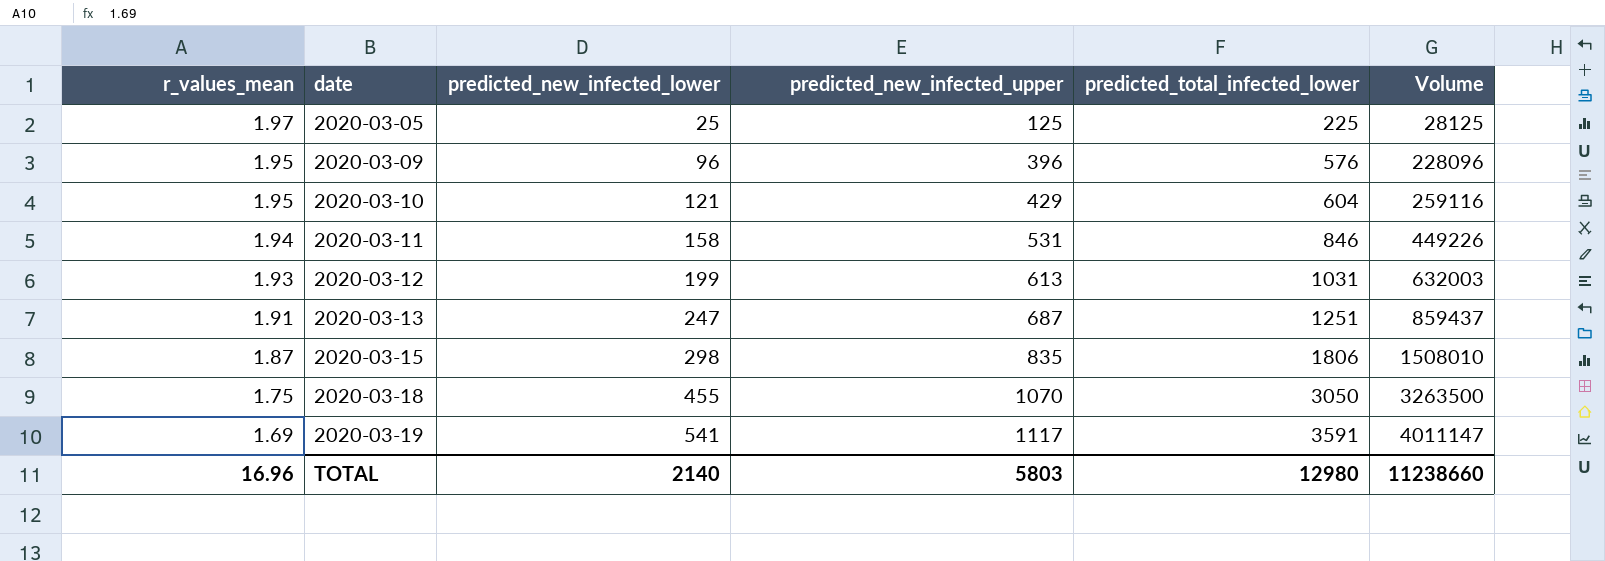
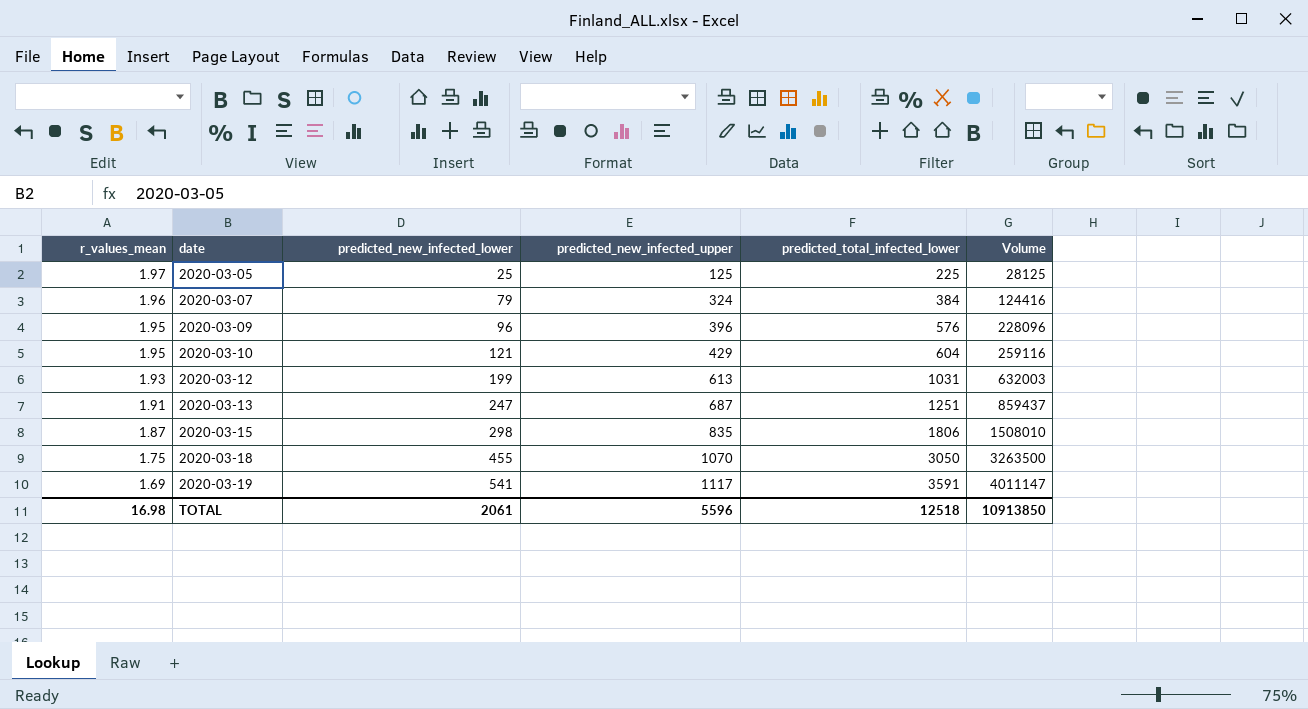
row 2020-03-11: 1.94 | 158 | 531 | 846 | 449226 -> none
row 2020-03-07: none -> 1.96 | 79 | 324 | 384 | 124416
TOTAL | r_values_mean: 16.96 -> 16.98
TOTAL | predicted_new_infected_lower: 2140 -> 2061
TOTAL | predicted_new_infected_upper: 5803 -> 5596
TOTAL | predicted_total_infected_lower: 12980 -> 12518
TOTAL | Volume: 11238660 -> 10913850

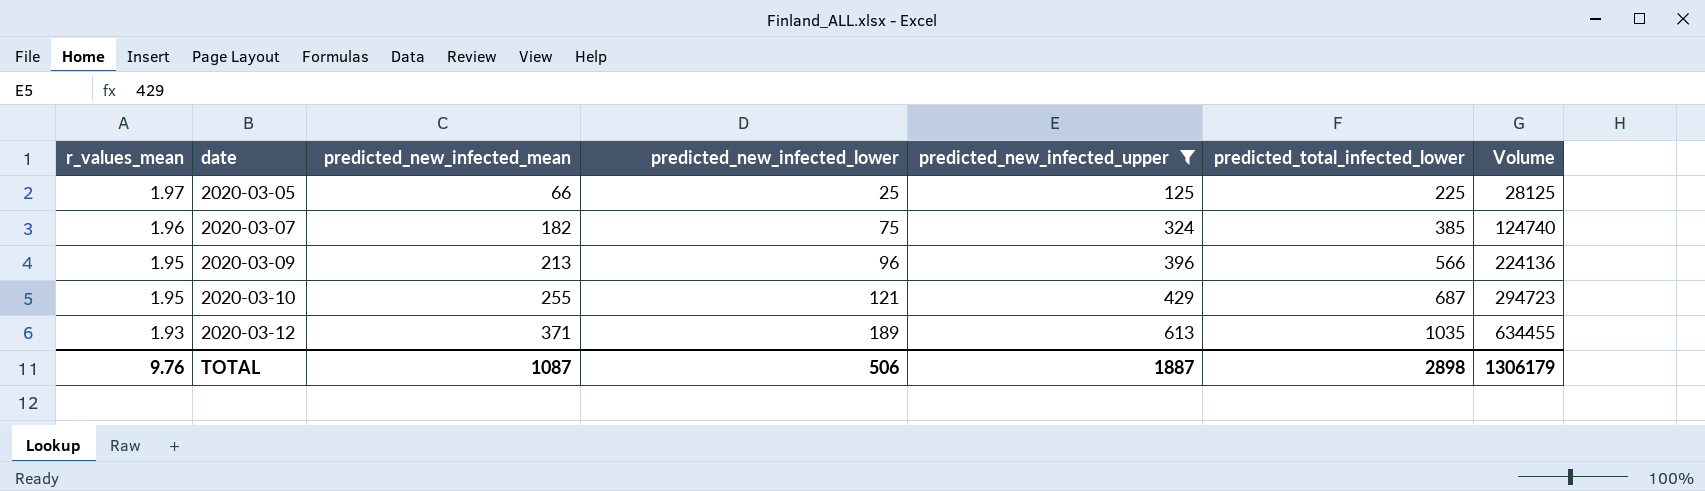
filter: none -> predicted_new_infected_upper <= 613
column predicted_new_infected_mean | position: none -> 3
2020-03-07 | predicted_new_infected_lower: 79 -> 75
2020-03-07 | predicted_total_infected_lower: 384 -> 385
2020-03-07 | Volume: 124416 -> 124740
2020-03-09 | predicted_total_infected_lower: 576 -> 566
2020-03-09 | Volume: 228096 -> 224136
2020-03-10 | predicted_total_infected_lower: 604 -> 687
2020-03-10 | Volume: 259116 -> 294723
2020-03-12 | predicted_new_infected_lower: 199 -> 189
2020-03-12 | predicted_total_infected_lower: 1031 -> 1035
2020-03-12 | Volume: 632003 -> 634455
TOTAL | r_values_mean: 16.98 -> 9.76
TOTAL | predicted_new_infected_lower: 2061 -> 506
TOTAL | predicted_new_infected_upper: 5596 -> 1887
TOTAL | predicted_total_infected_lower: 12518 -> 2898
TOTAL | Volume: 10913850 -> 1306179

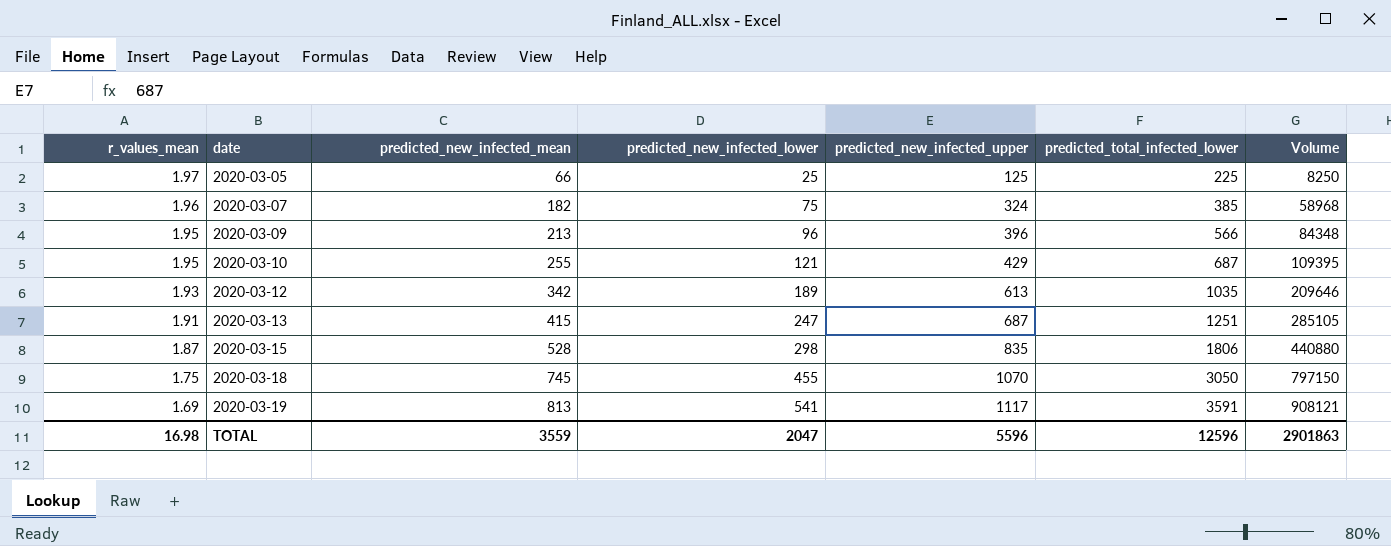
filter: predicted_new_infected_upper <= 613 -> none
column Volume | formula: [predicted_new_infected_upper] * [predicted_total_infected_lower] -> [predicted_new_infected_mean] * [predicted_new_infected_upper]
2020-03-12 | predicted_new_infected_mean: 371 -> 342
TOTAL | r_values_mean: 9.76 -> 16.98
TOTAL | predicted_new_infected_mean: 1087 -> 3559
TOTAL | predicted_new_infected_lower: 506 -> 2047
TOTAL | predicted_new_infected_upper: 1887 -> 5596
TOTAL | predicted_total_infected_lower: 2898 -> 12596
TOTAL | Volume: 1306179 -> 2901863

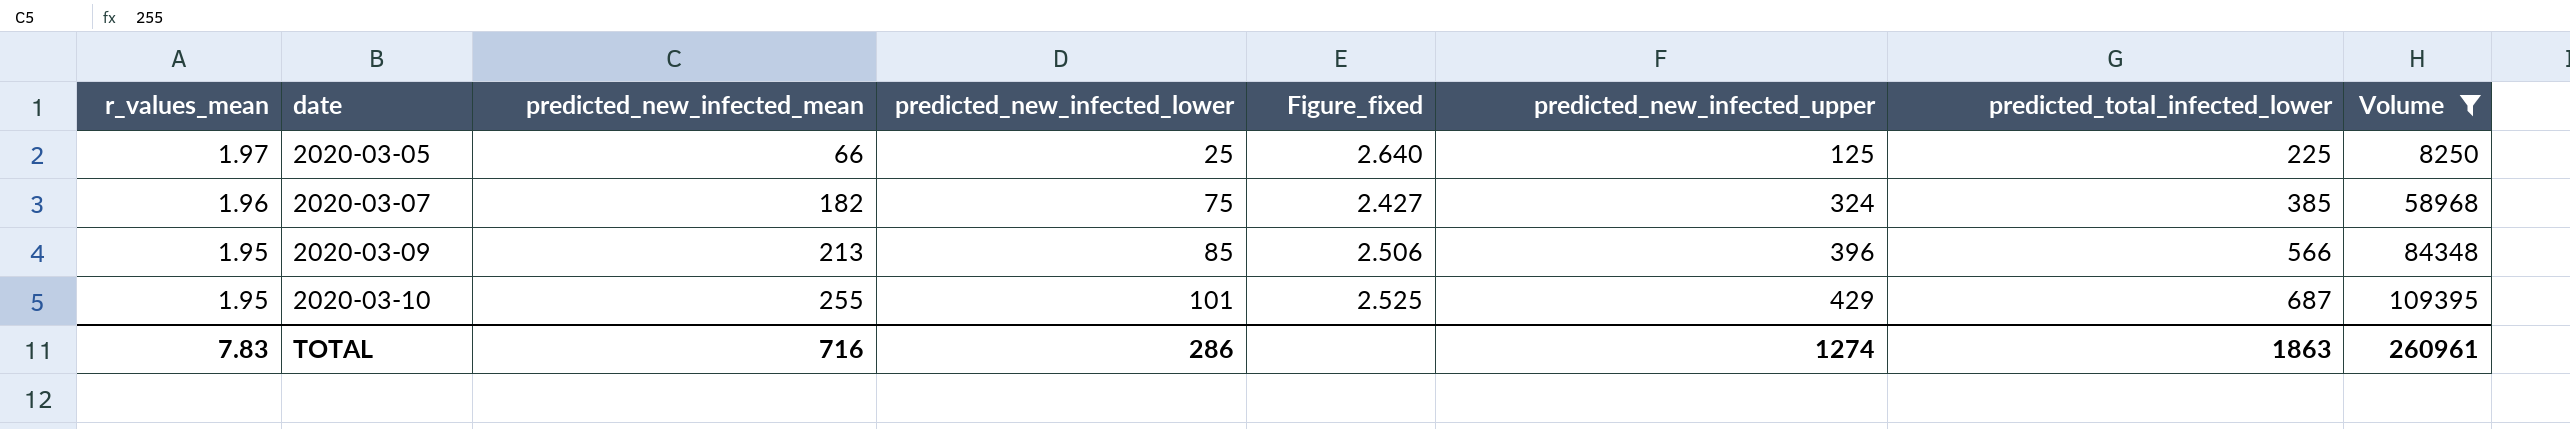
filter: none -> Volume <= 109395
column Figure_fixed | formula: none -> [predicted_new_infected_mean] / [predicted_new_infected_lower]
2020-03-09 | predicted_new_infected_lower: 96 -> 85
2020-03-10 | predicted_new_infected_lower: 121 -> 101
TOTAL | r_values_mean: 16.98 -> 7.83
TOTAL | predicted_new_infected_mean: 3559 -> 716
TOTAL | predicted_new_infected_lower: 2047 -> 286
TOTAL | predicted_new_infected_upper: 5596 -> 1274
TOTAL | predicted_total_infected_lower: 12596 -> 1863
TOTAL | Volume: 2901863 -> 260961

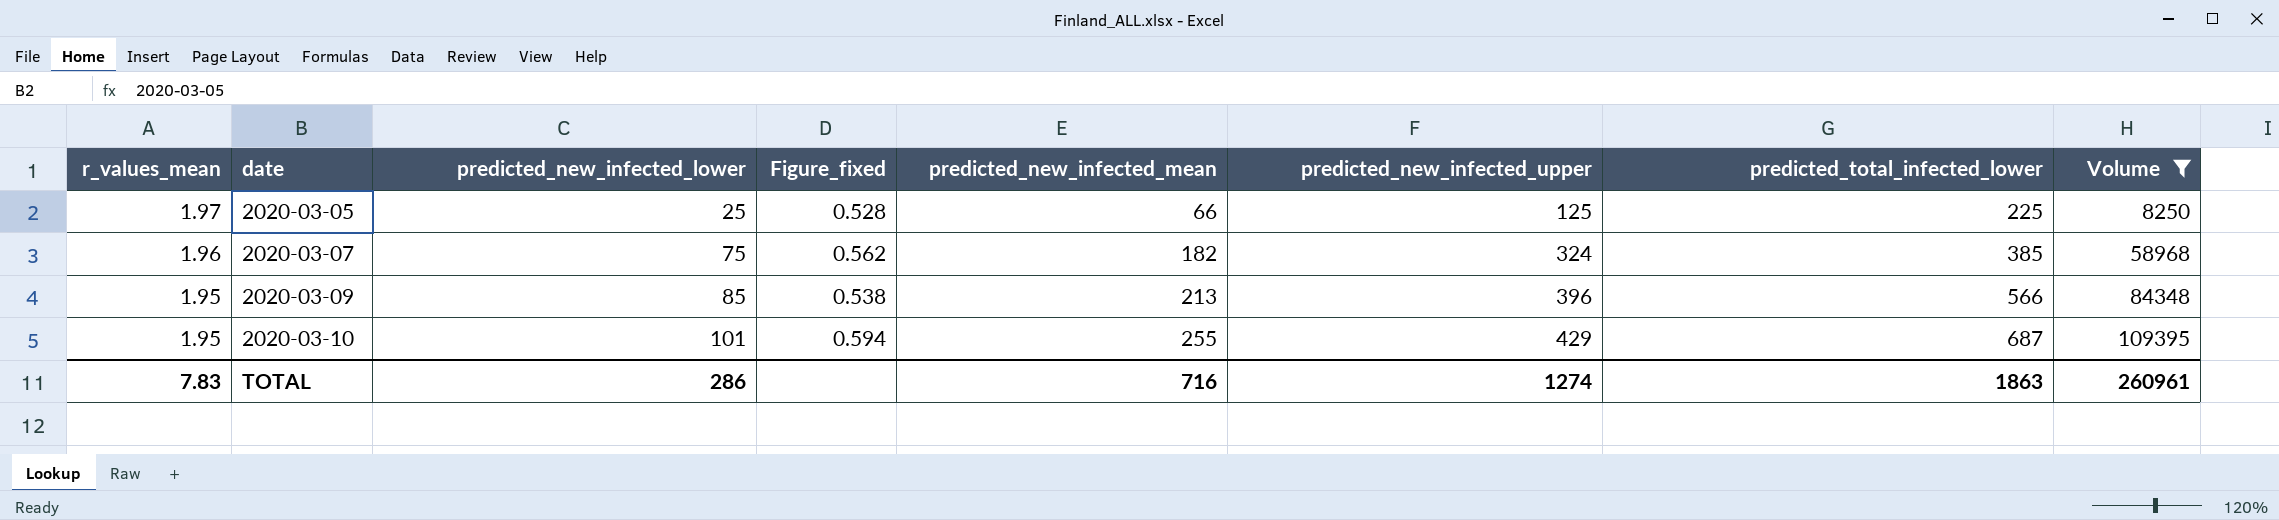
column Figure_fixed | formula: [predicted_new_infected_mean] / [predicted_new_infected_lower] -> [predicted_new_infected_mean] / [predicted_new_infected_upper]
column predicted_new_infected_mean | position: 3 -> 5

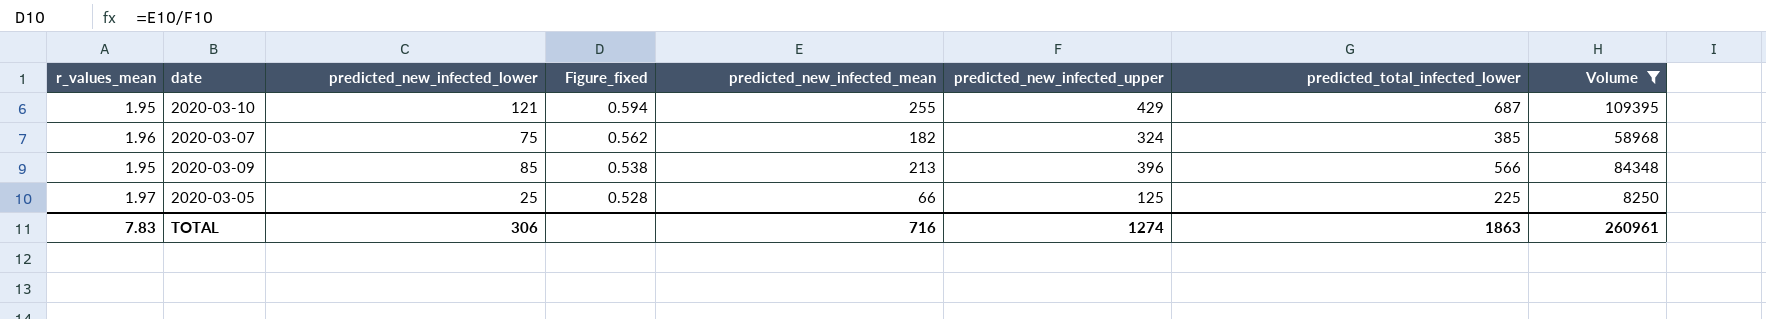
row order: r_values_mean descending -> Figure_fixed descending
2020-03-10 | predicted_new_infected_lower: 101 -> 121
TOTAL | predicted_new_infected_lower: 286 -> 306

